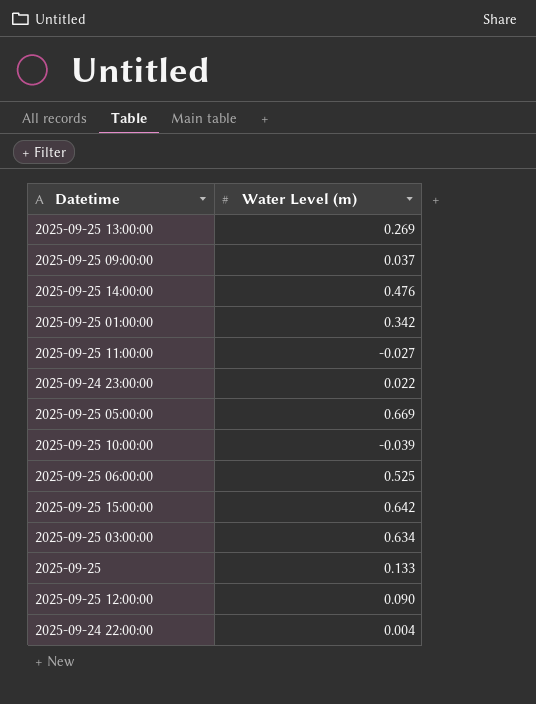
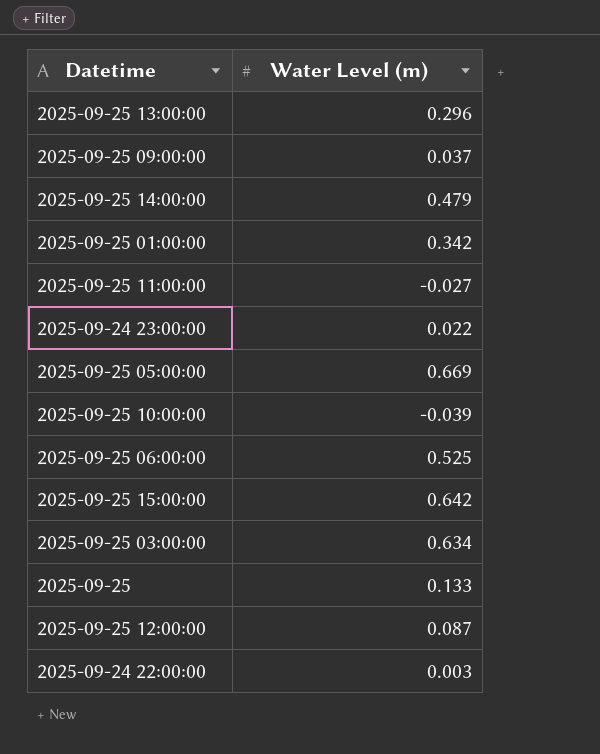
2025-09-25 13:00:00 | Water Level (m): 0.269 -> 0.296
2025-09-25 14:00:00 | Water Level (m): 0.476 -> 0.479
2025-09-25 12:00:00 | Water Level (m): 0.090 -> 0.087
2025-09-24 22:00:00 | Water Level (m): 0.004 -> 0.003

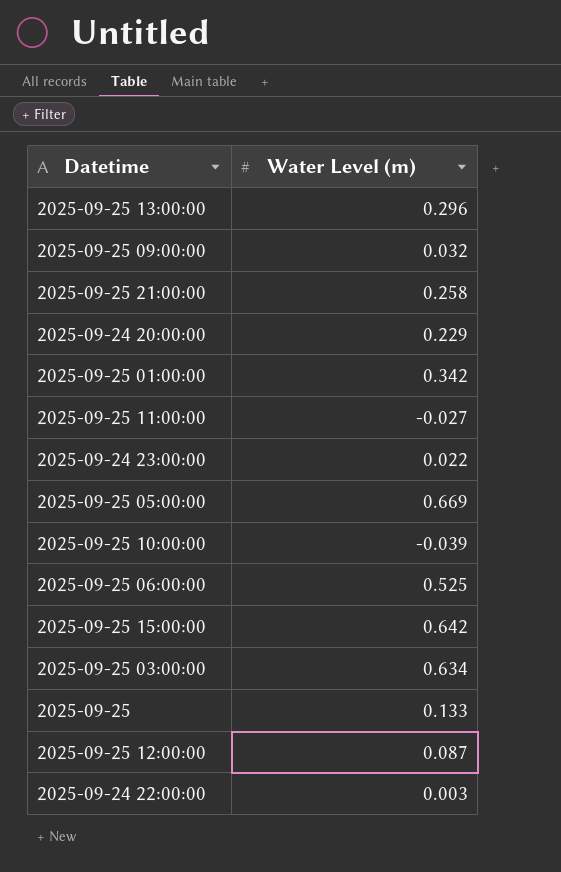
row 2025-09-25 14:00:00: 0.479 -> none
2025-09-25 09:00:00 | Water Level (m): 0.037 -> 0.032
row 2025-09-25 21:00:00: none -> 0.258
row 2025-09-24 20:00:00: none -> 0.229

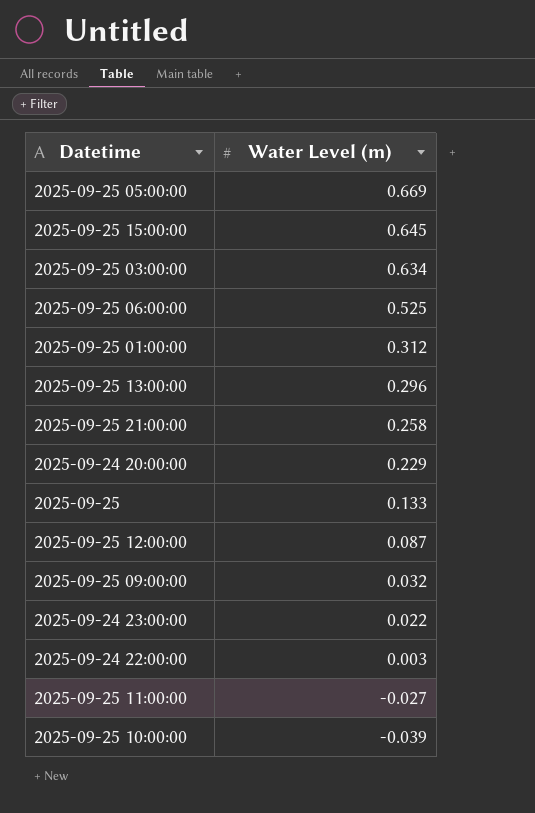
row order: none -> Water Level (m) descending
2025-09-25 15:00:00 | Water Level (m): 0.642 -> 0.645
2025-09-25 01:00:00 | Water Level (m): 0.342 -> 0.312

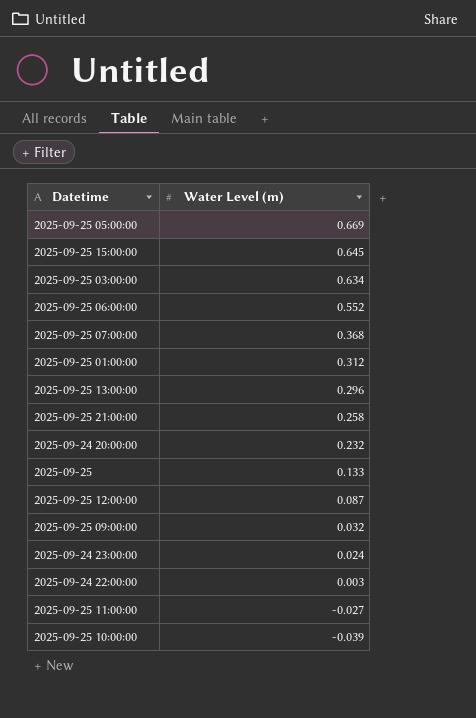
2025-09-25 06:00:00 | Water Level (m): 0.525 -> 0.552
row 2025-09-25 07:00:00: none -> 0.368
2025-09-24 20:00:00 | Water Level (m): 0.229 -> 0.232
2025-09-24 23:00:00 | Water Level (m): 0.022 -> 0.024

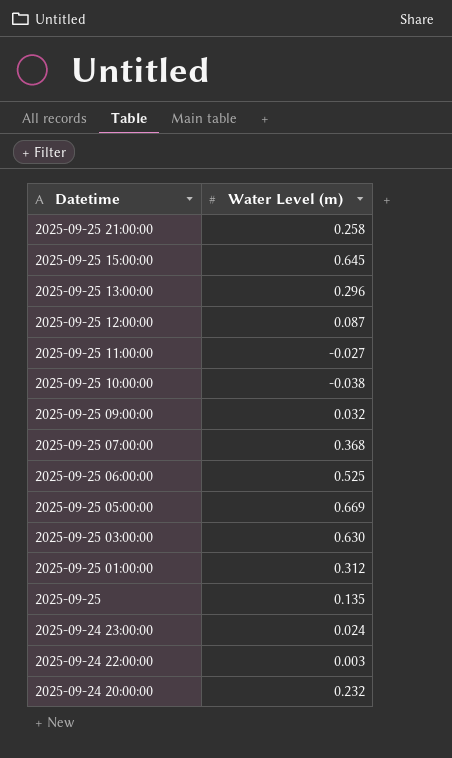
row order: Water Level (m) descending -> Datetime descending
2025-09-25 10:00:00 | Water Level (m): -0.039 -> -0.038
2025-09-25 06:00:00 | Water Level (m): 0.552 -> 0.525
2025-09-25 03:00:00 | Water Level (m): 0.634 -> 0.630
2025-09-25 | Water Level (m): 0.133 -> 0.135

